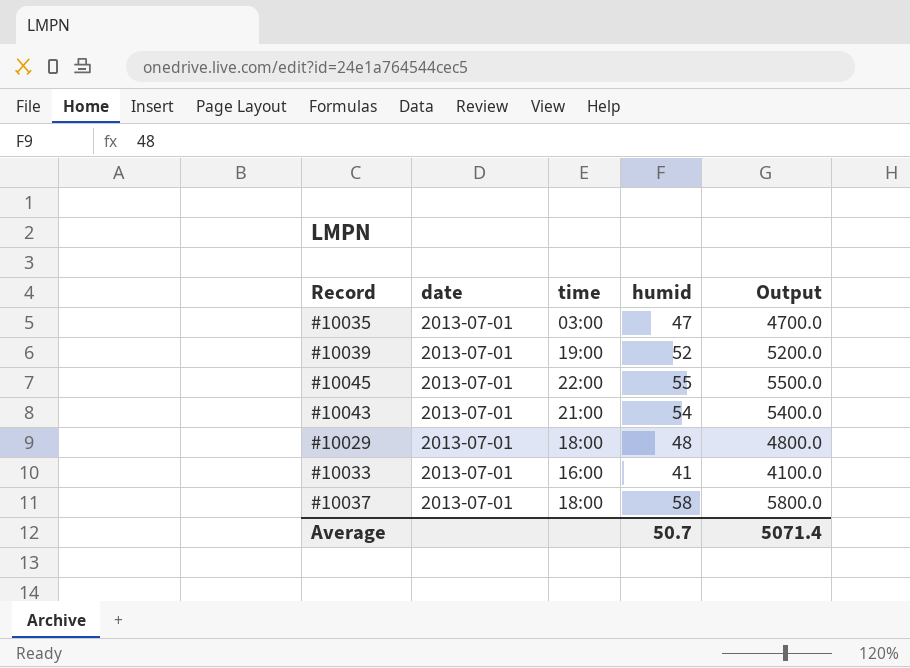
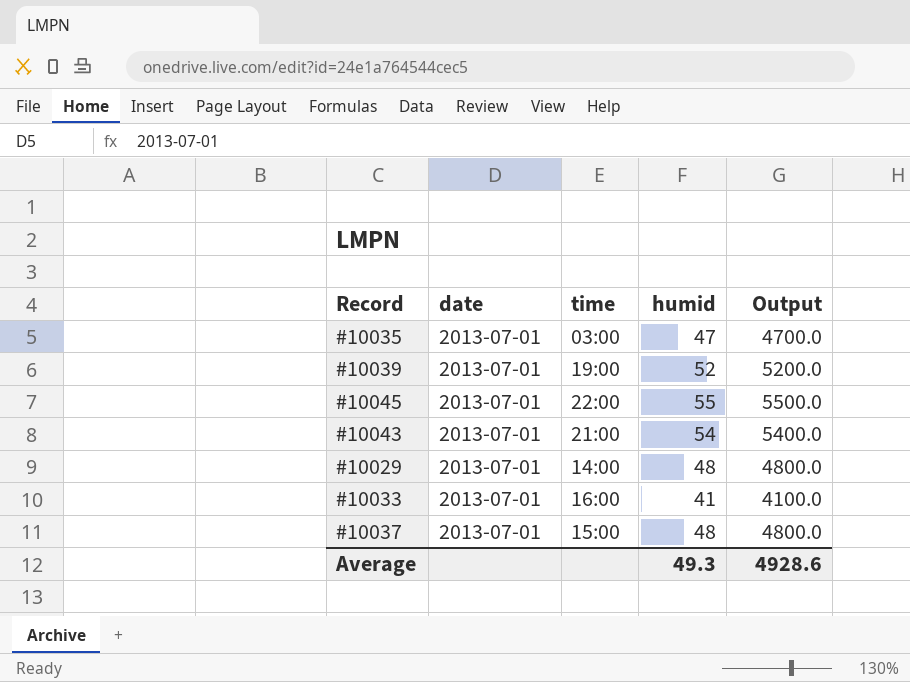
#10029 | time: 18:00 -> 14:00
#10037 | time: 18:00 -> 15:00
#10037 | humid: 58 -> 48
#10037 | Output: 5800.0 -> 4800.0
Average | humid: 50.7 -> 49.3
Average | Output: 5071.4 -> 4928.6

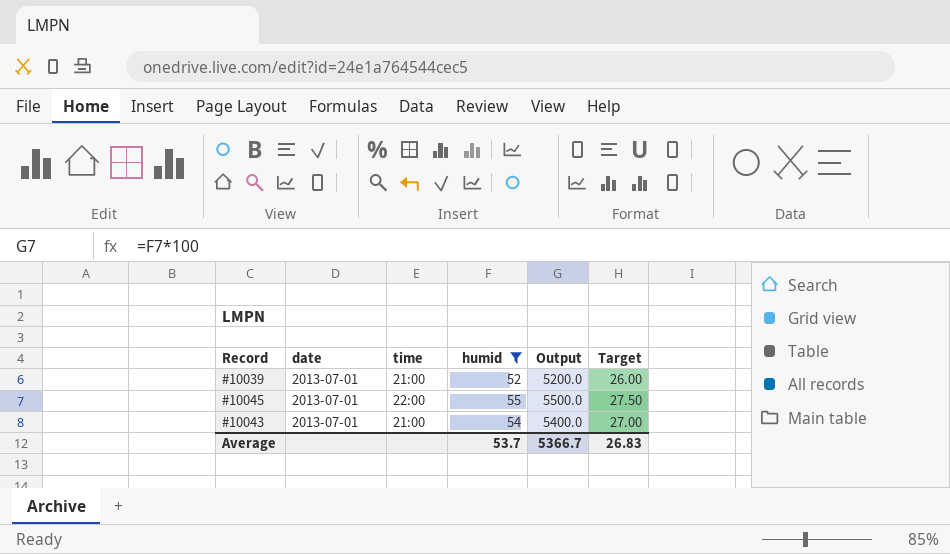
filter: none -> humid >= 52
column Target | formula: none -> [humid] * 0.5
#10039 | time: 19:00 -> 21:00
Average | humid: 49.3 -> 53.7
Average | Output: 4928.6 -> 5366.7

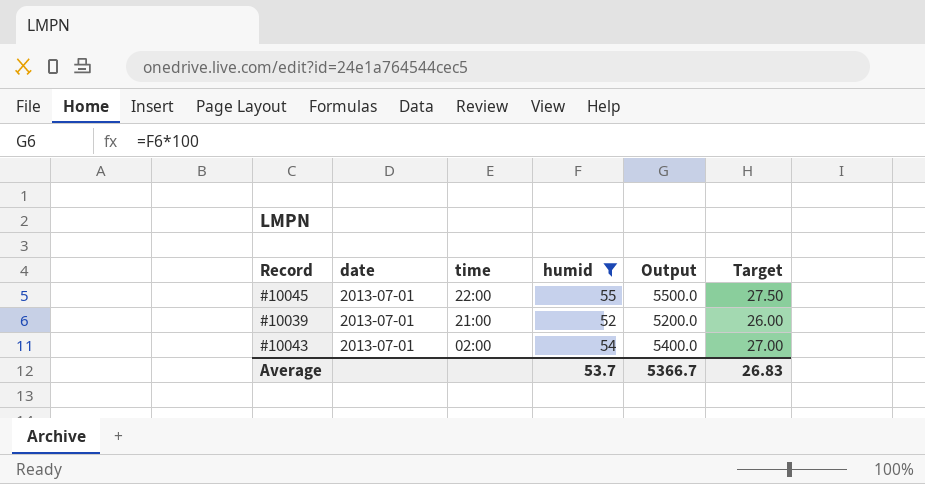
row order: none -> time descending
#10043 | time: 21:00 -> 02:00

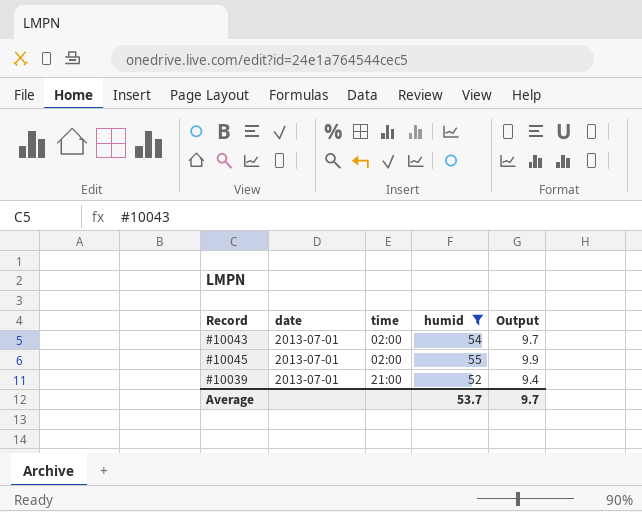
row order: time descending -> time ascending
column Target | formula: [humid] * 0.5 -> none
column Output | formula: [humid] * 100 -> [humid] * 0.18
#10045 | time: 22:00 -> 02:00
Average | Output: 5366.7 -> 9.7

